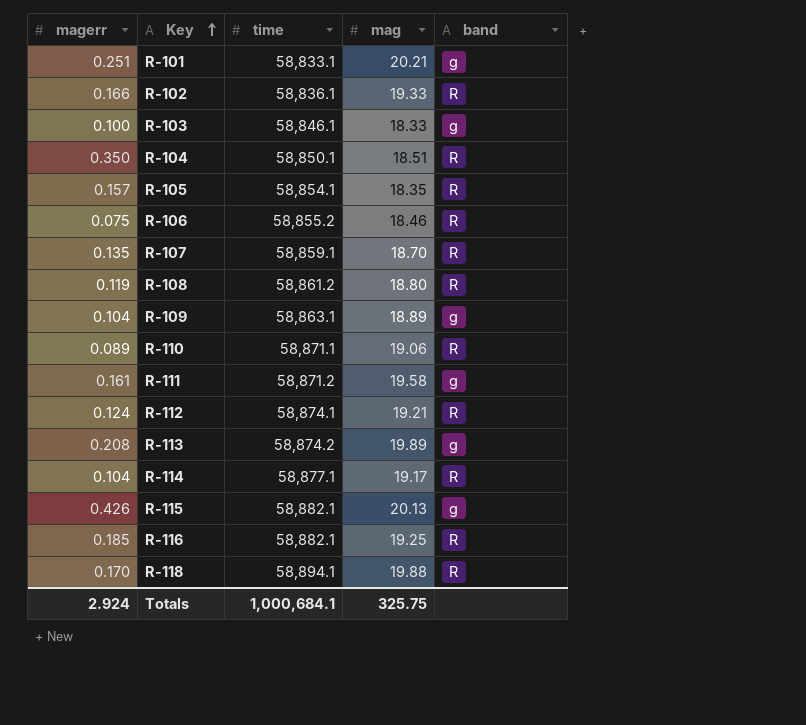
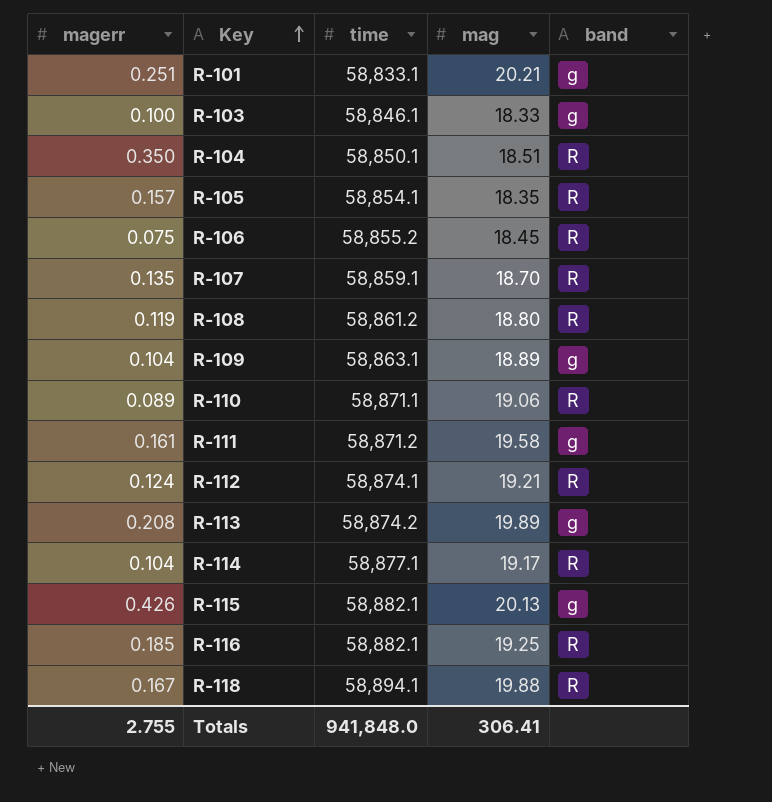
row R-102: 0.166 | 58,836.1 | 19.33 | R -> none
R-106 | mag: 18.46 -> 18.45
R-118 | magerr: 0.170 -> 0.167
Totals | magerr: 2.924 -> 2.755
Totals | time: 1,000,684.1 -> 941,848.0
Totals | mag: 325.75 -> 306.41

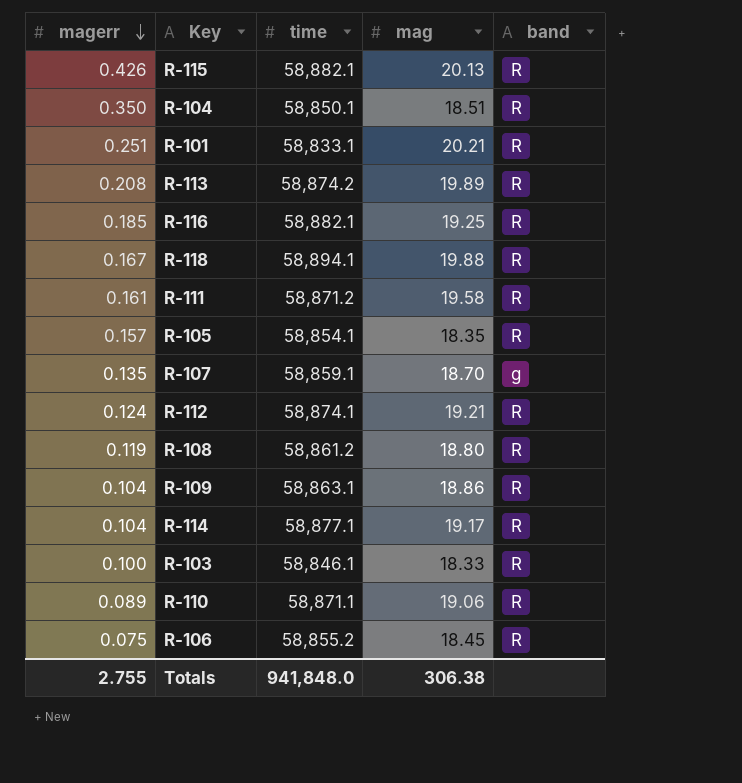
row order: Key ascending -> magerr descending
R-115 | band: g -> R
R-101 | band: g -> R
R-113 | band: g -> R
R-111 | band: g -> R
R-107 | band: R -> g
R-109 | mag: 18.89 -> 18.86
R-109 | band: g -> R
R-103 | band: g -> R
Totals | mag: 306.41 -> 306.38

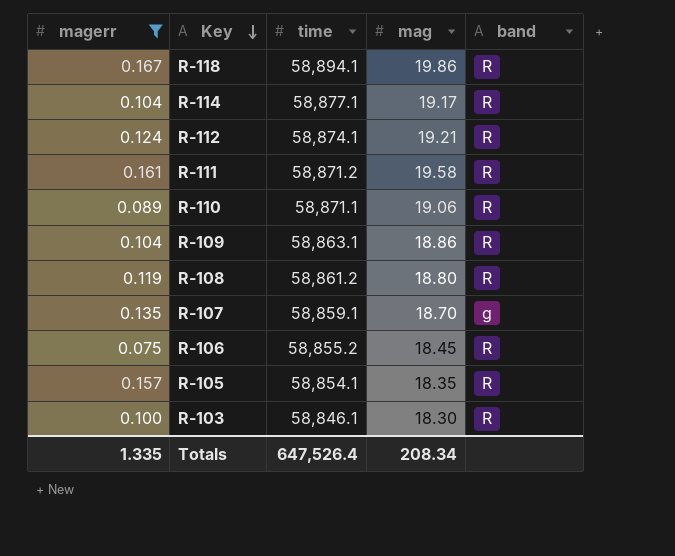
filter: none -> magerr <= 0.167
row order: magerr descending -> Key descending
R-118 | mag: 19.88 -> 19.86
R-103 | mag: 18.33 -> 18.30
Totals | magerr: 2.755 -> 1.335
Totals | time: 941,848.0 -> 647,526.4
Totals | mag: 306.38 -> 208.34

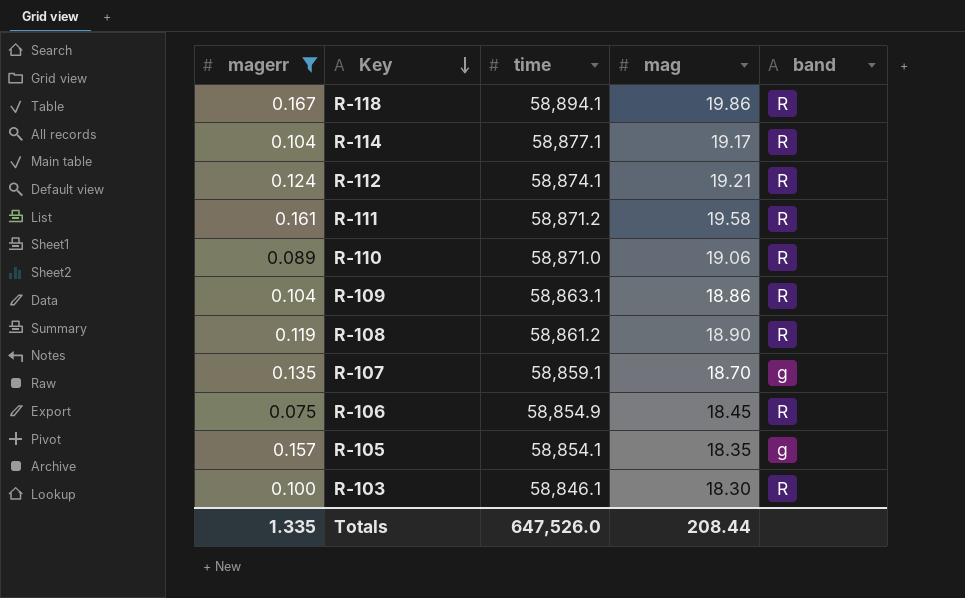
R-110 | time: 58,871.1 -> 58,871.0
R-108 | mag: 18.80 -> 18.90
R-106 | time: 58,855.2 -> 58,854.9
R-105 | band: R -> g
Totals | time: 647,526.4 -> 647,526.0
Totals | mag: 208.34 -> 208.44

